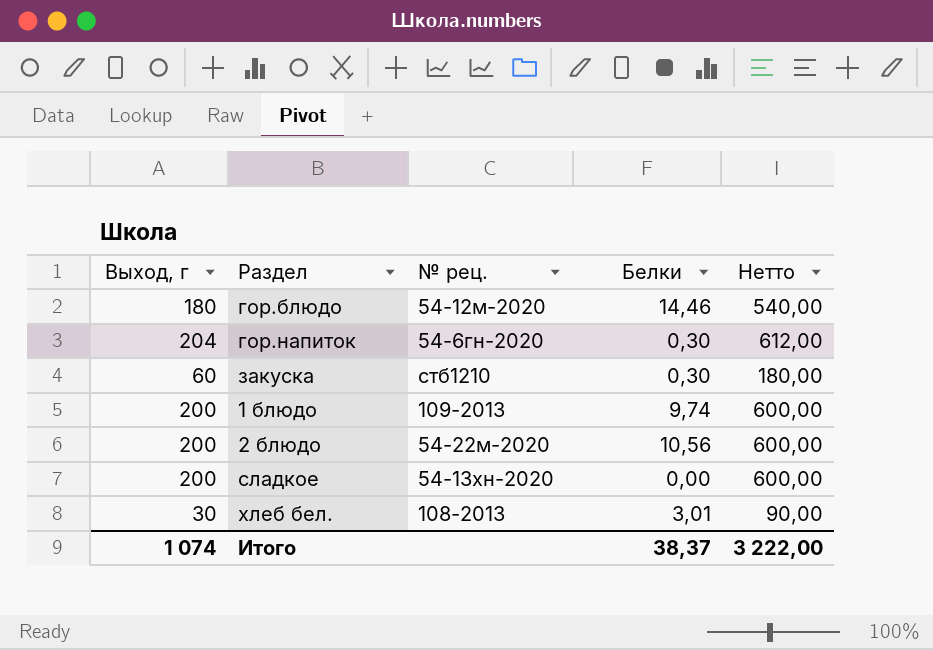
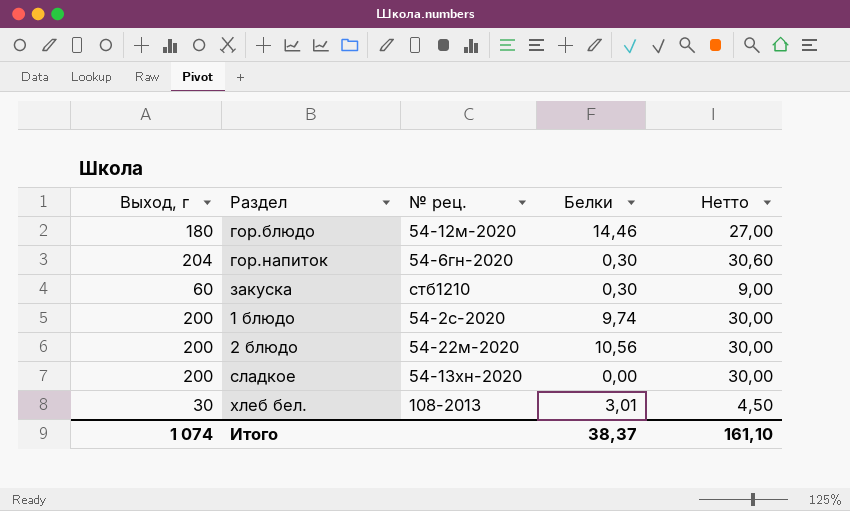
column Нетто | formula: [Выход, г] * 3 -> [Выход, г] * 0,15
1 блюдо | № рец.: 109-2013 -> 54-2с-2020
Итого | Нетто: 3 222,00 -> 161,10

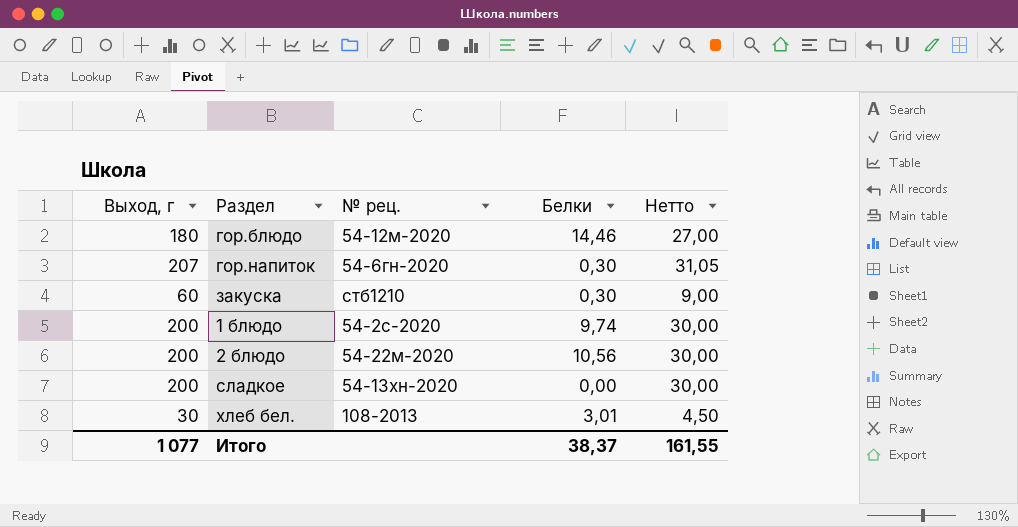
гор.напиток | Выход, г: 204 -> 207
гор.напиток | Нетто: 30,60 -> 31,05
Итого | Выход, г: 1 074 -> 1 077
Итого | Нетто: 161,10 -> 161,55

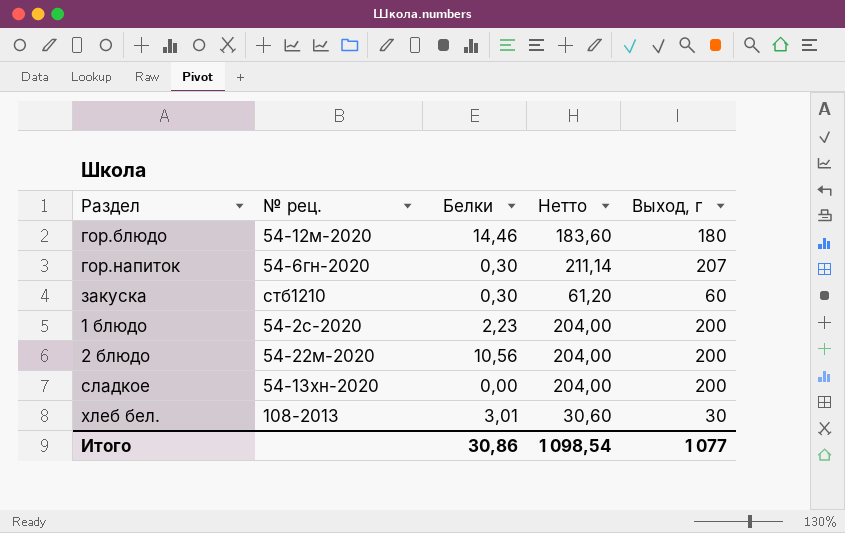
column Нетто | formula: [Выход, г] * 0,15 -> [Выход, г] * 1,02
column Выход, г | position: 1 -> 5
1 блюдо | Белки: 9,74 -> 2,23
Итого | Белки: 38,37 -> 30,86
Итого | Нетто: 161,55 -> 1 098,54

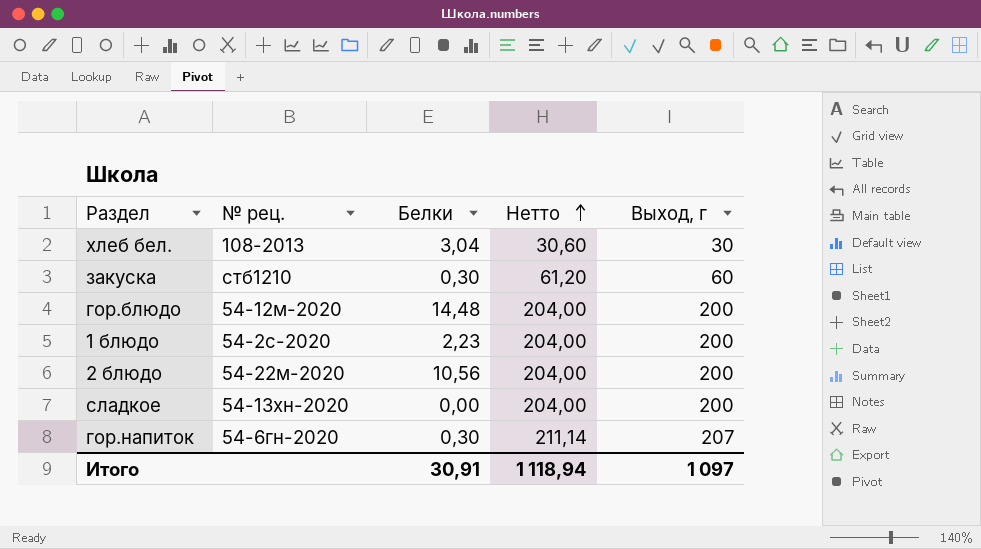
row order: none -> Нетто ascending
хлеб бел. | Белки: 3,01 -> 3,04
гор.блюдо | Белки: 14,46 -> 14,48
гор.блюдо | Нетто: 183,60 -> 204,00
гор.блюдо | Выход, г: 180 -> 200
Итого | Белки: 30,86 -> 30,91
Итого | Нетто: 1 098,54 -> 1 118,94
Итого | Выход, г: 1 077 -> 1 097

